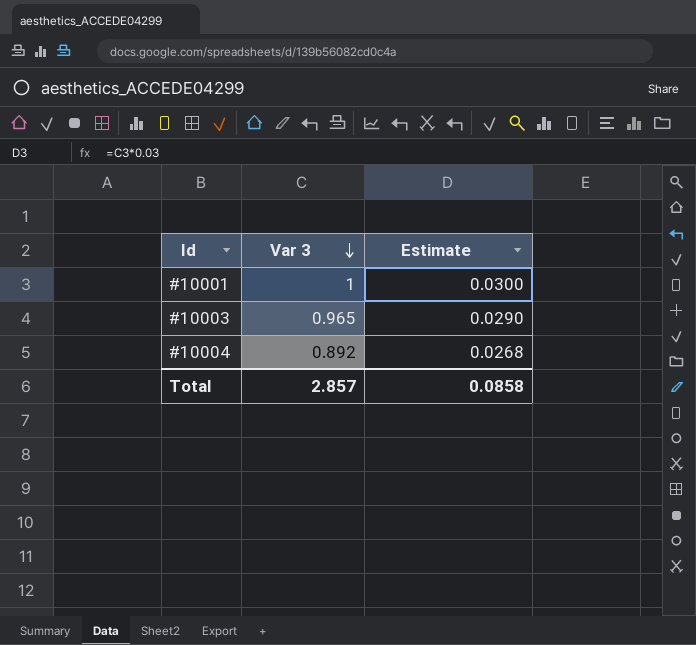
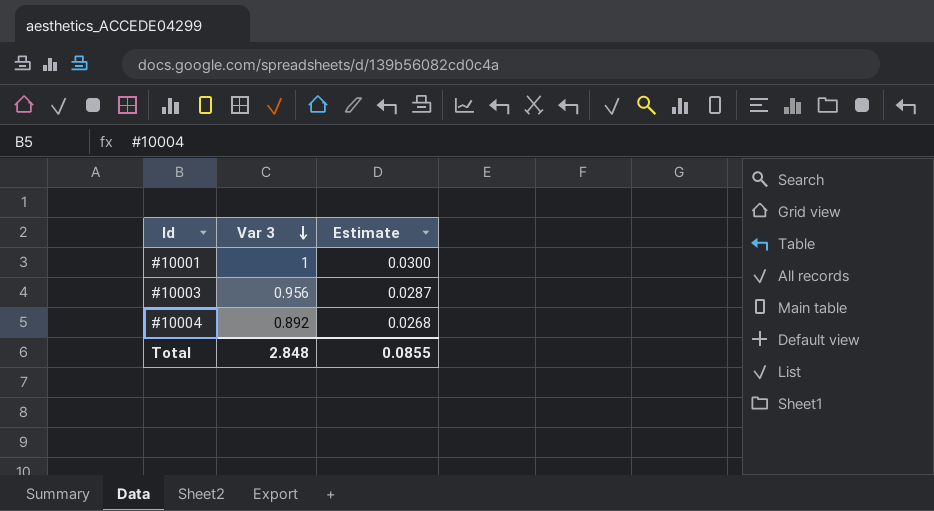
#10003 | Var 3: 0.965 -> 0.956
#10003 | Estimate: 0.0290 -> 0.0287
Total | Var 3: 2.857 -> 2.848
Total | Estimate: 0.0858 -> 0.0855

